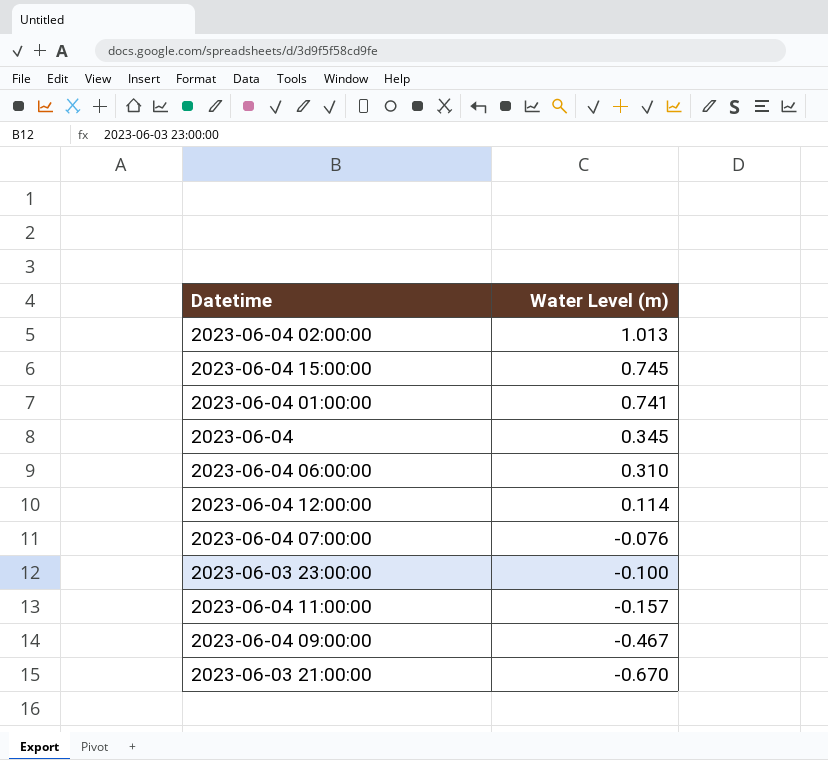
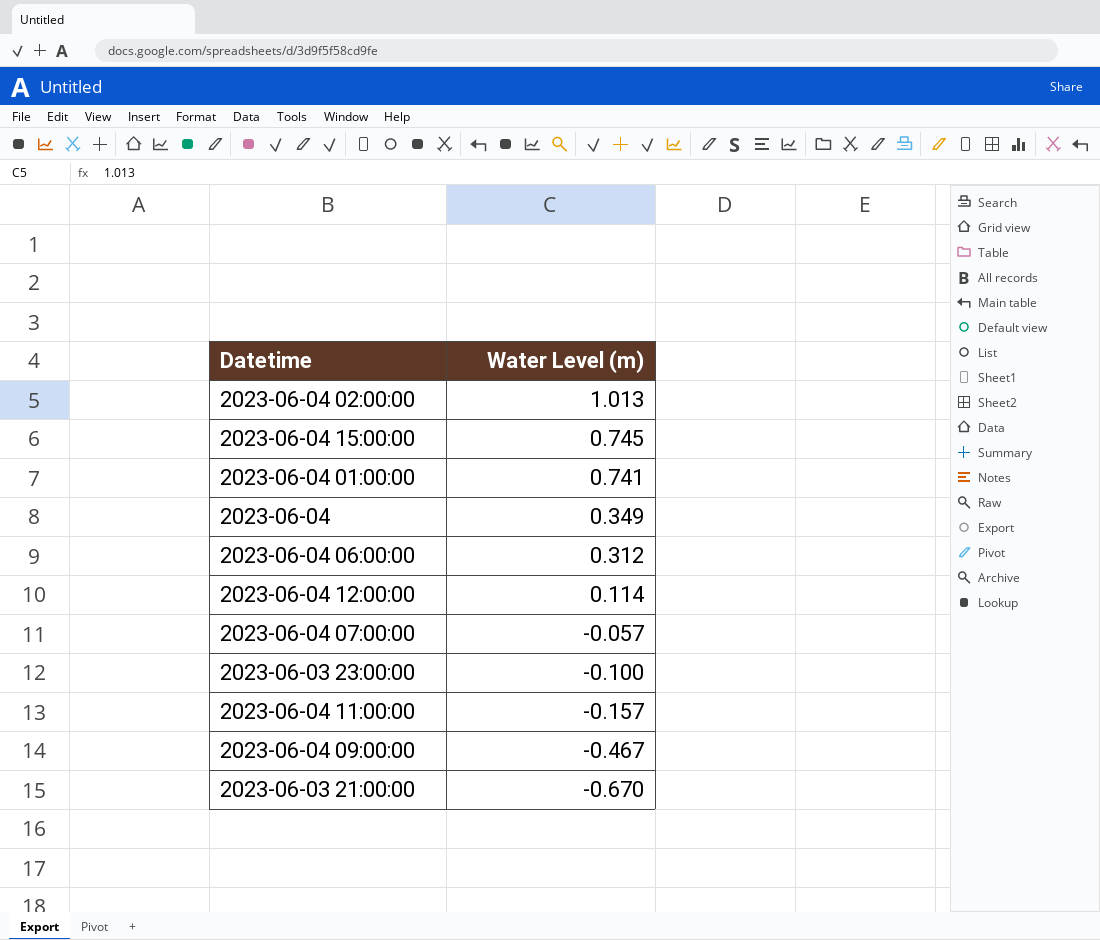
2023-06-04 | Water Level (m): 0.345 -> 0.349
2023-06-04 06:00:00 | Water Level (m): 0.310 -> 0.312
2023-06-04 07:00:00 | Water Level (m): -0.076 -> -0.057

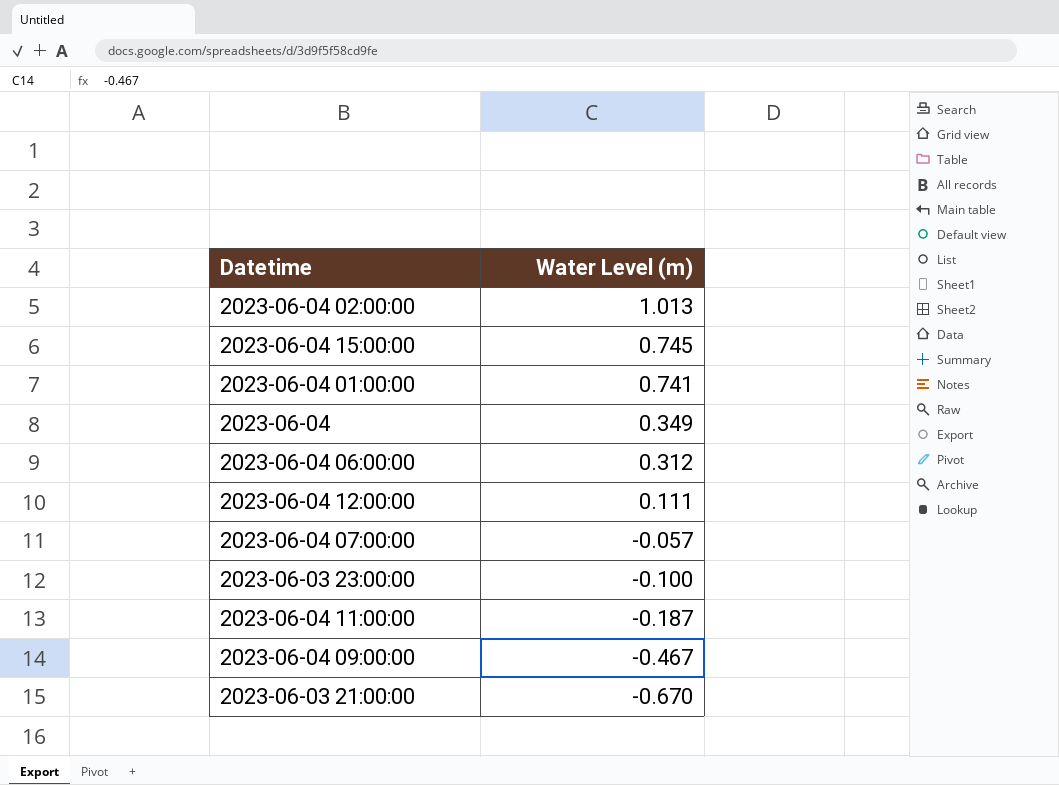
2023-06-04 12:00:00 | Water Level (m): 0.114 -> 0.111
2023-06-04 11:00:00 | Water Level (m): -0.157 -> -0.187

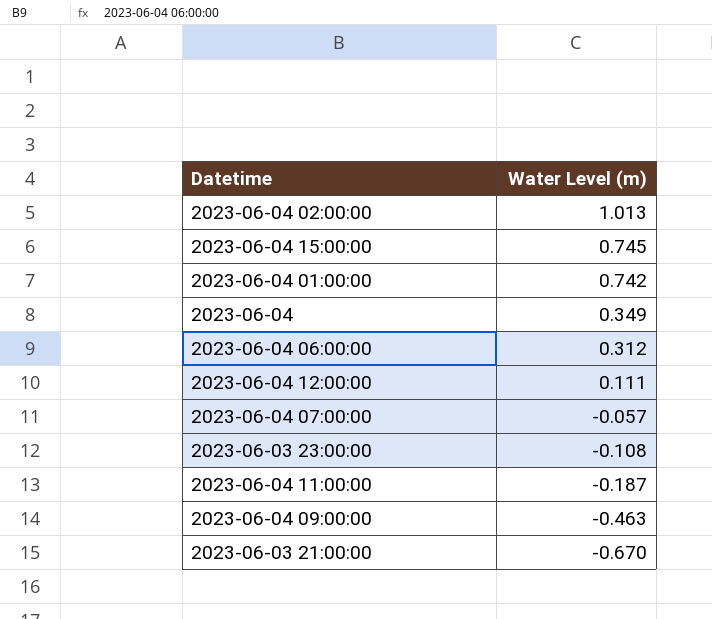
2023-06-04 01:00:00 | Water Level (m): 0.741 -> 0.742
2023-06-03 23:00:00 | Water Level (m): -0.100 -> -0.108
2023-06-04 09:00:00 | Water Level (m): -0.467 -> -0.463

